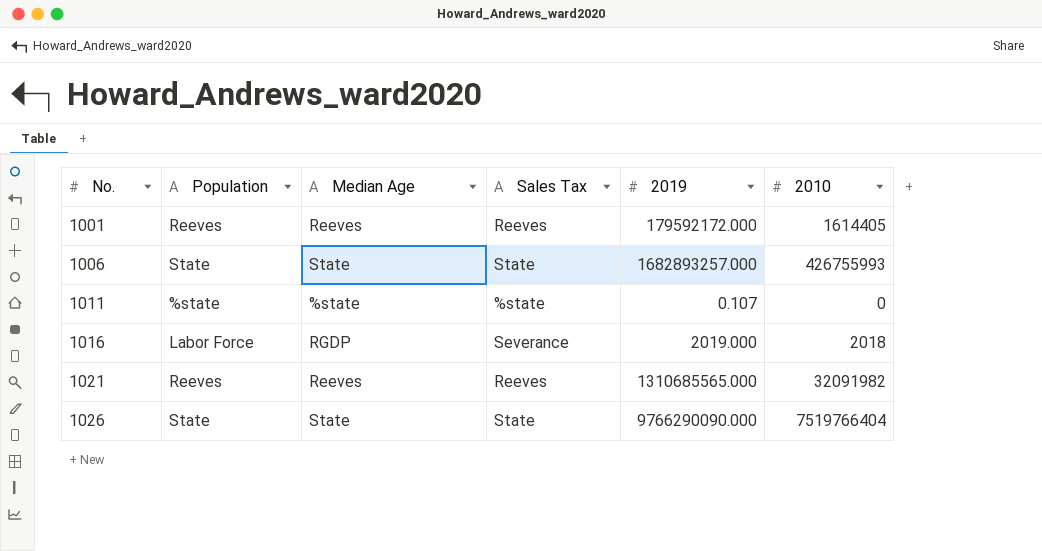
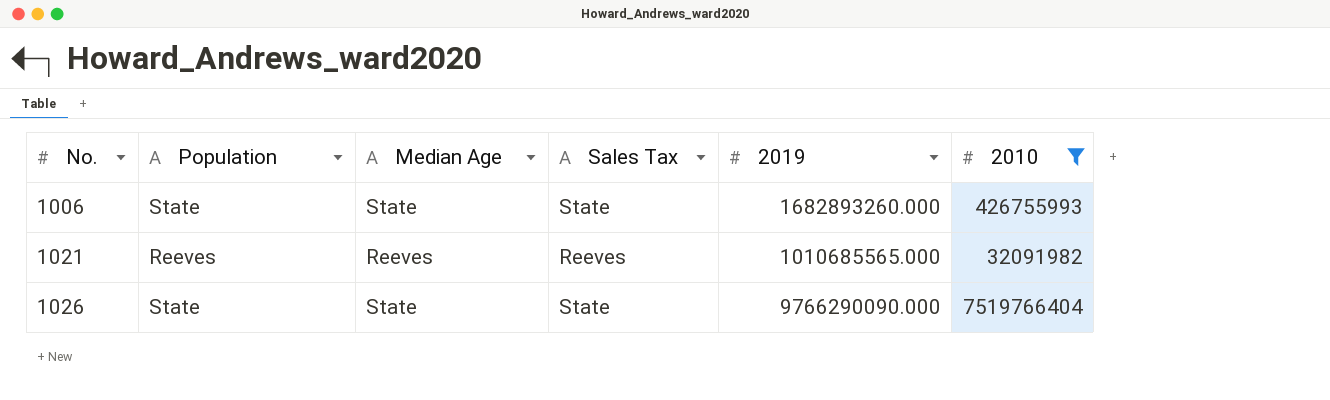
filter: none -> 2010 >= 32091982
1006 | 2019: 1682893257.000 -> 1682893260.000
1021 | 2019: 1310685565.000 -> 1010685565.000

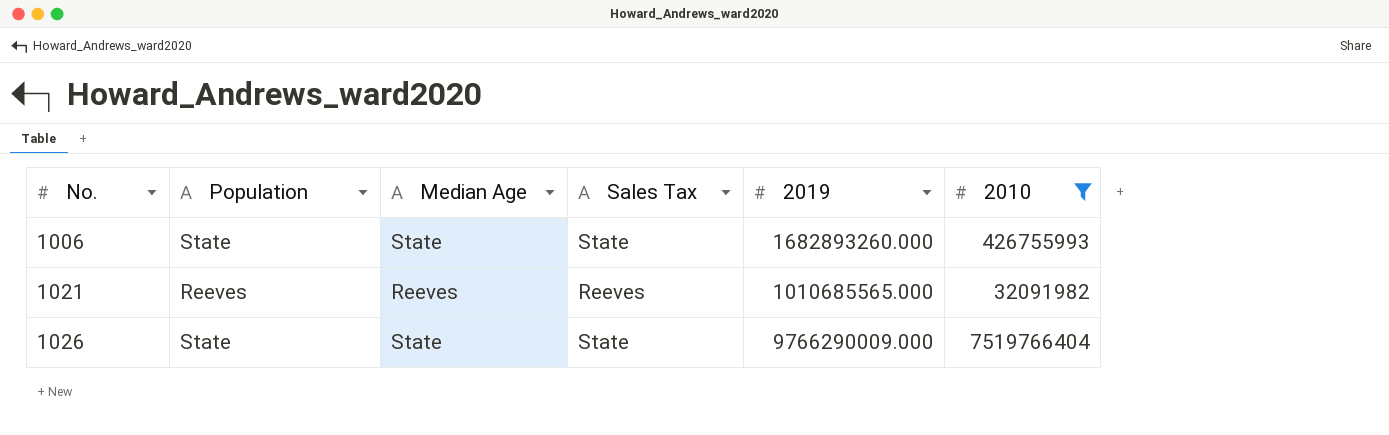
1026 | 2019: 9766290090.000 -> 9766290009.000

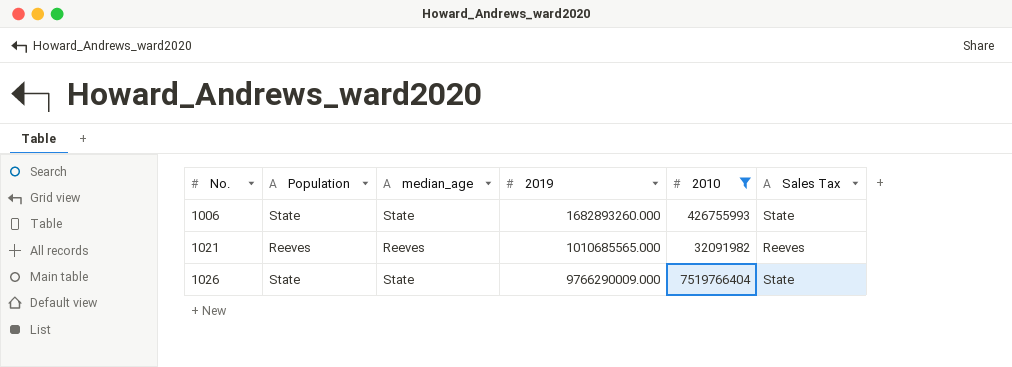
column name: Median Age -> median_age
column Sales Tax | position: 4 -> 6

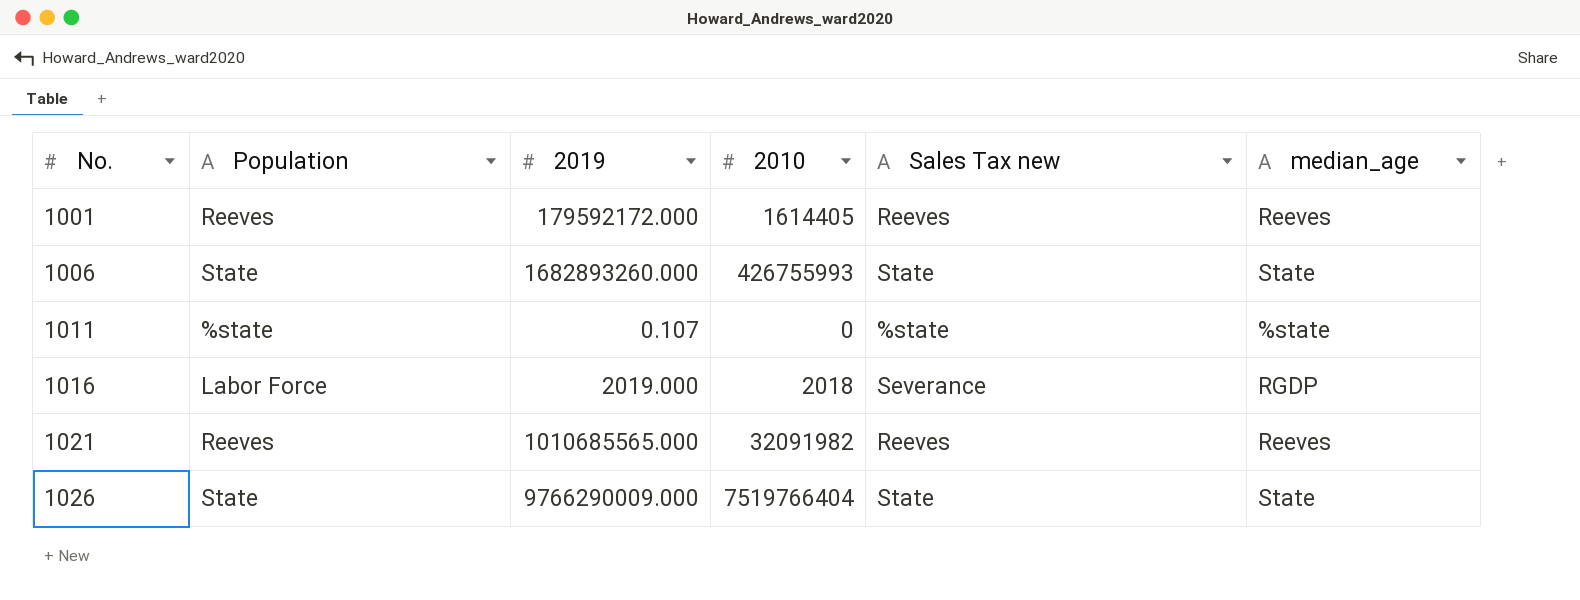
filter: 2010 >= 32091982 -> none
column name: Sales Tax -> Sales Tax new
column median_age | position: 3 -> 6

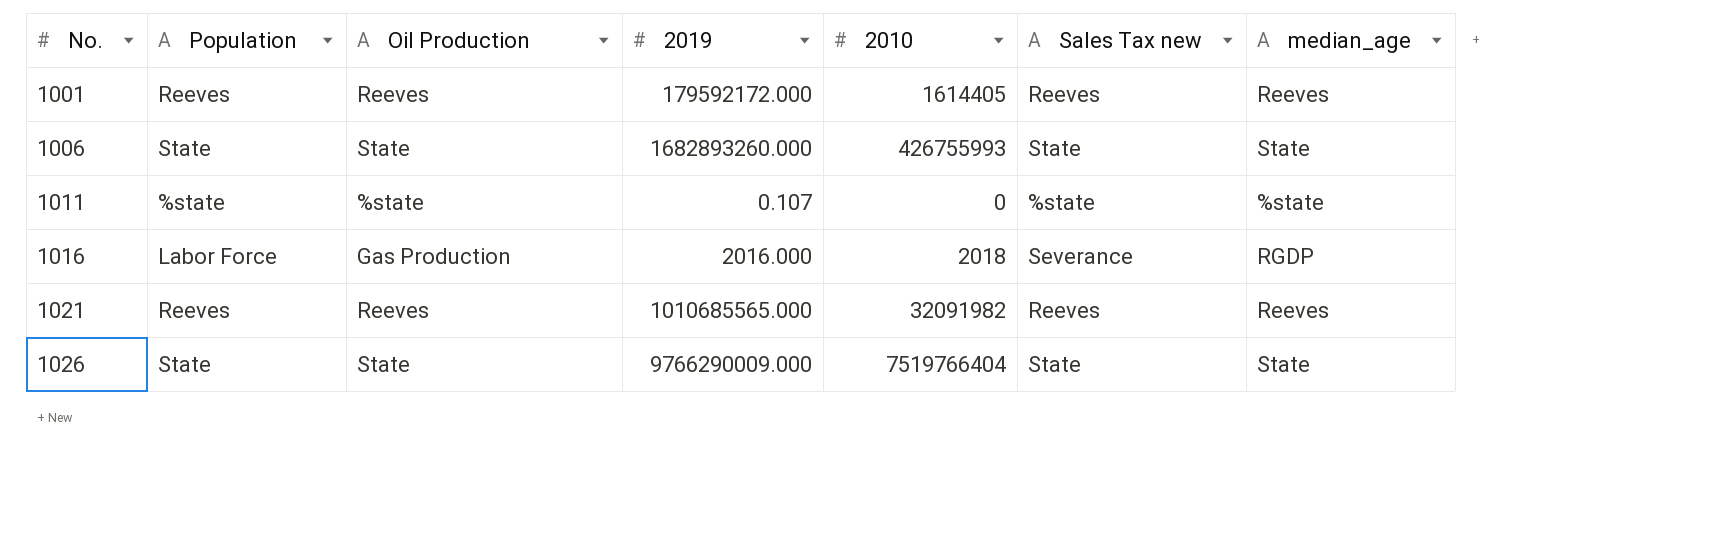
column Oil Production | position: none -> 3
1016 | 2019: 2019.000 -> 2016.000

